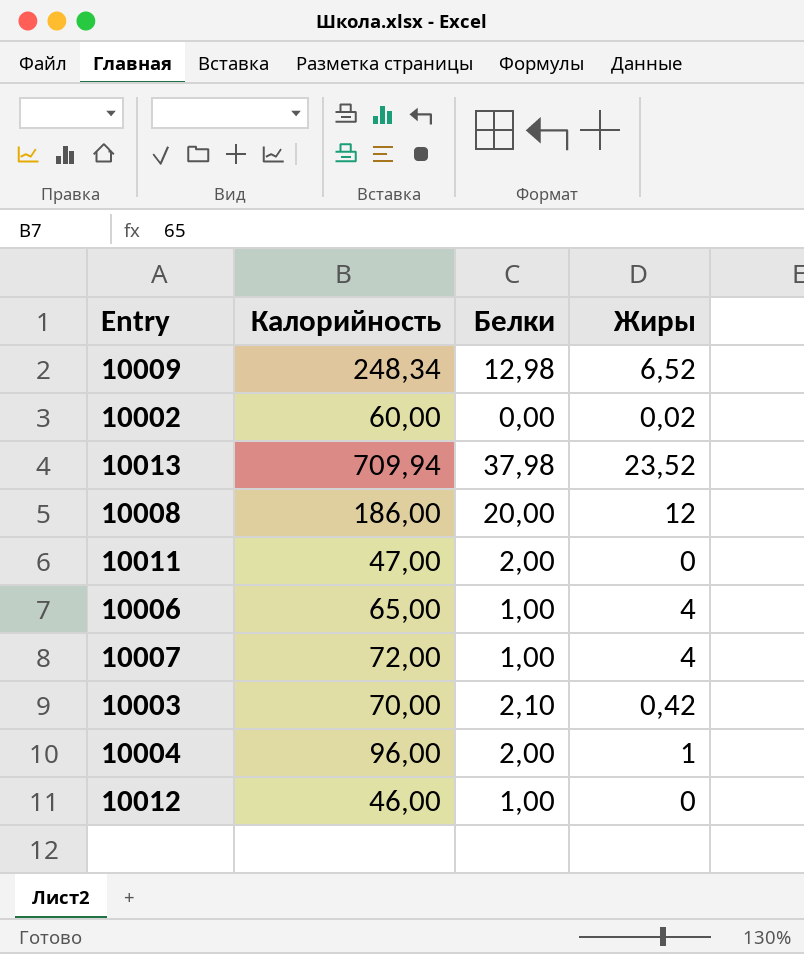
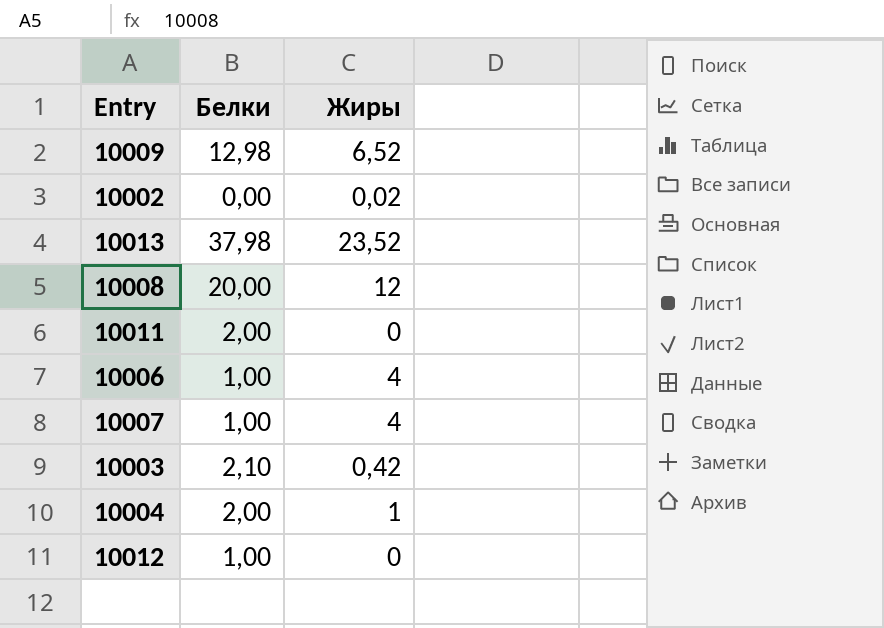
column Калорийность | position: 2 -> none

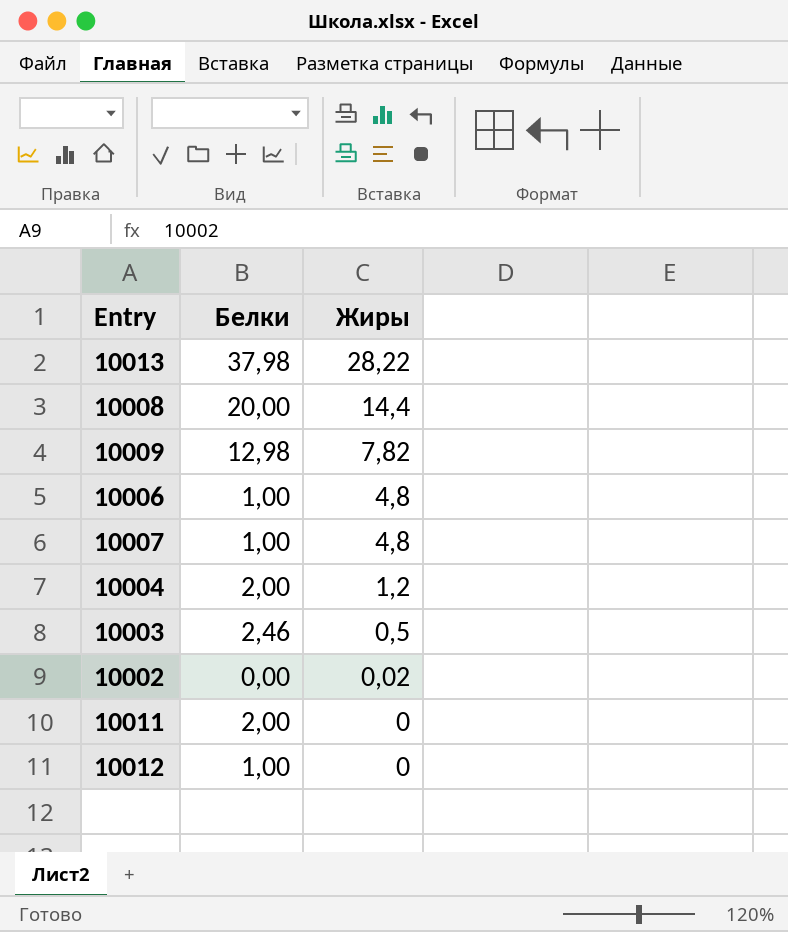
row order: none -> Жиры descending
10013 | Жиры: 23,52 -> 28,22
10008 | Жиры: 12 -> 14,4
10009 | Жиры: 6,52 -> 7,82
10006 | Жиры: 4 -> 4,8
10007 | Жиры: 4 -> 4,8
10004 | Жиры: 1 -> 1,2
10003 | Белки: 2,10 -> 2,46
10003 | Жиры: 0,42 -> 0,5

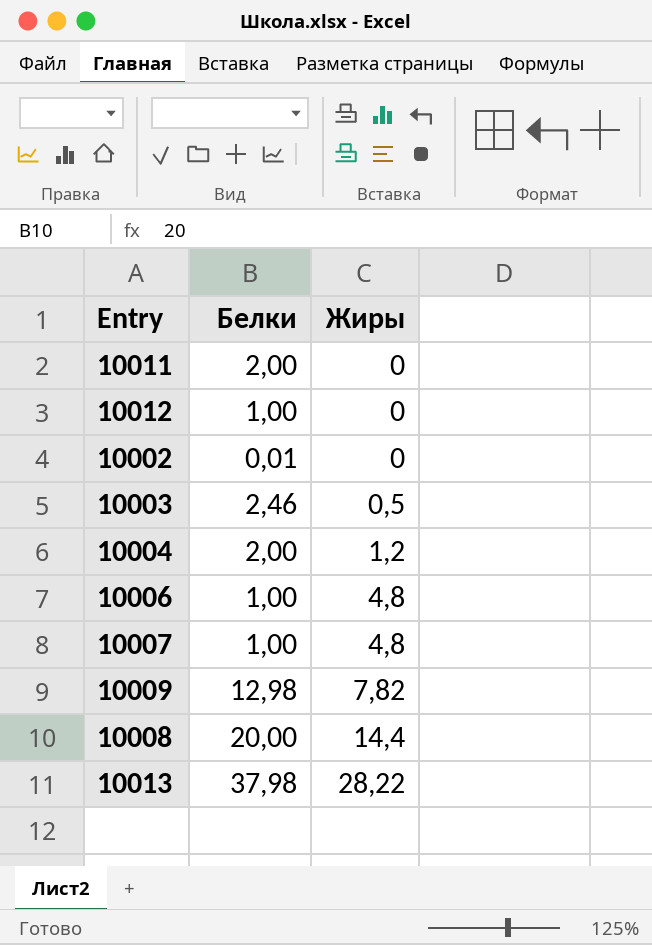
row order: Жиры descending -> Жиры ascending
10002 | Белки: 0,00 -> 0,01
10002 | Жиры: 0,02 -> 0

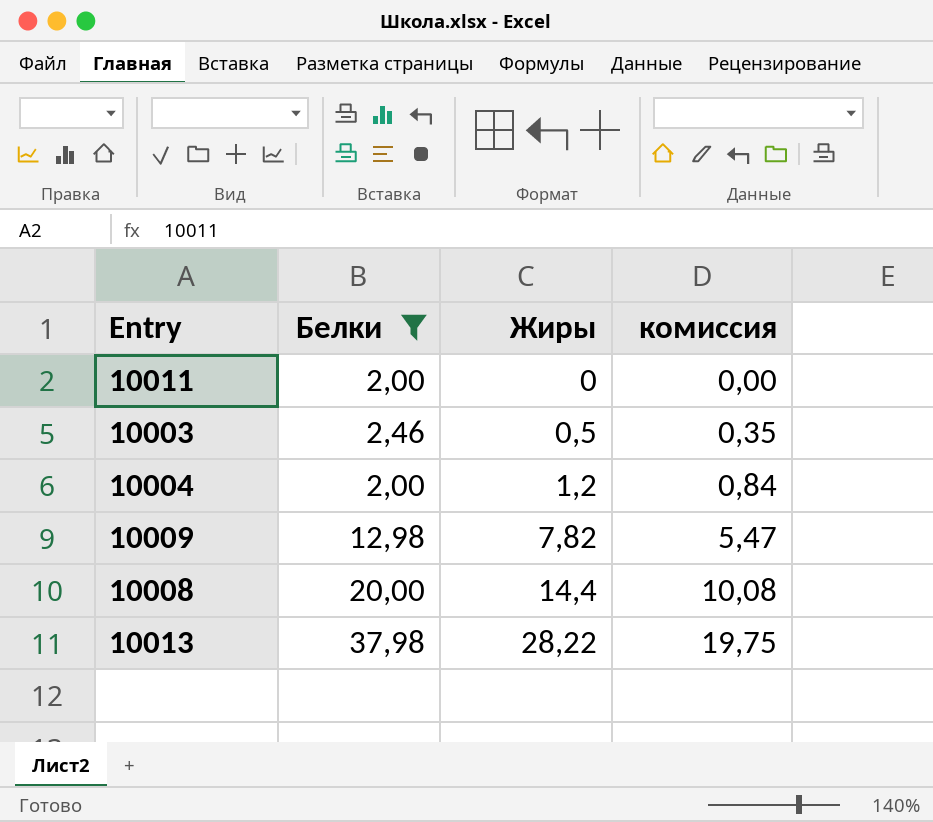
filter: none -> Белки >= 2,00
column комиссия | formula: none -> [Жиры] * 0,7

